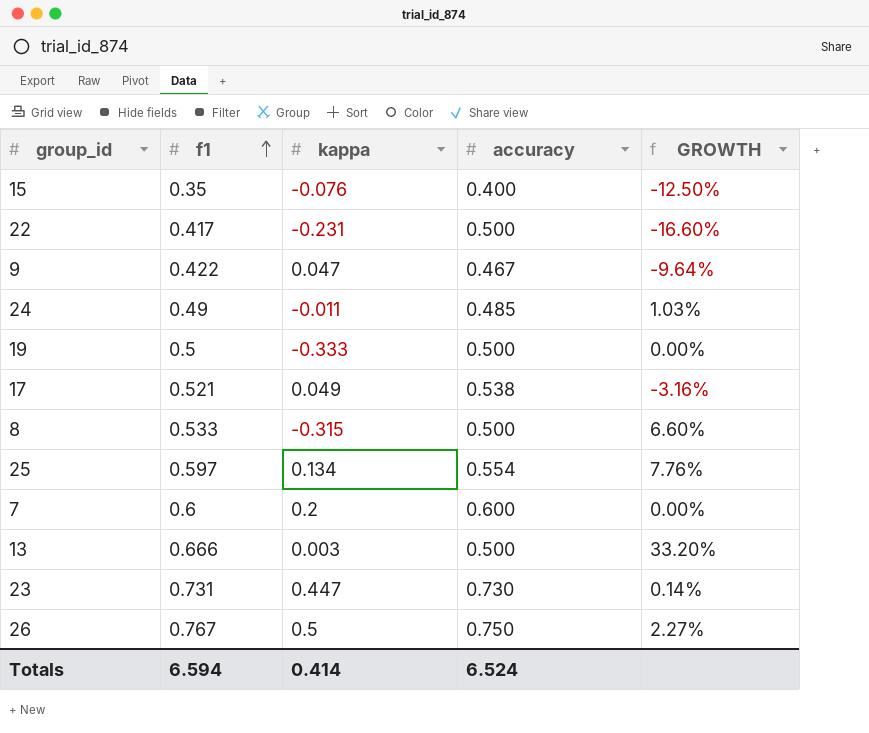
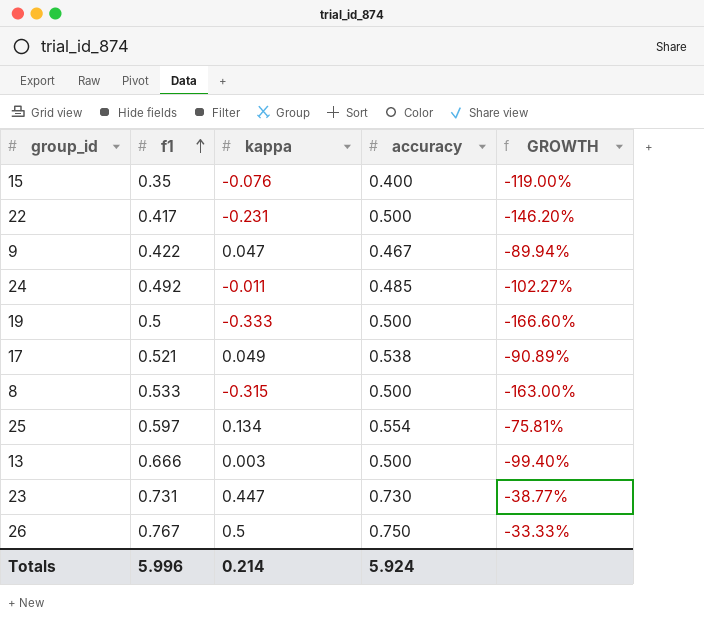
column GROWTH | formula: ([f1] - [accuracy]) / [accuracy] -> ([kappa] - [accuracy]) / [accuracy]
row 7: 0.6 | 0.2 | 0.600 | 0.00% -> none
24 | f1: 0.49 -> 0.492
Totals | f1: 6.594 -> 5.996
Totals | kappa: 0.414 -> 0.214
Totals | accuracy: 6.524 -> 5.924

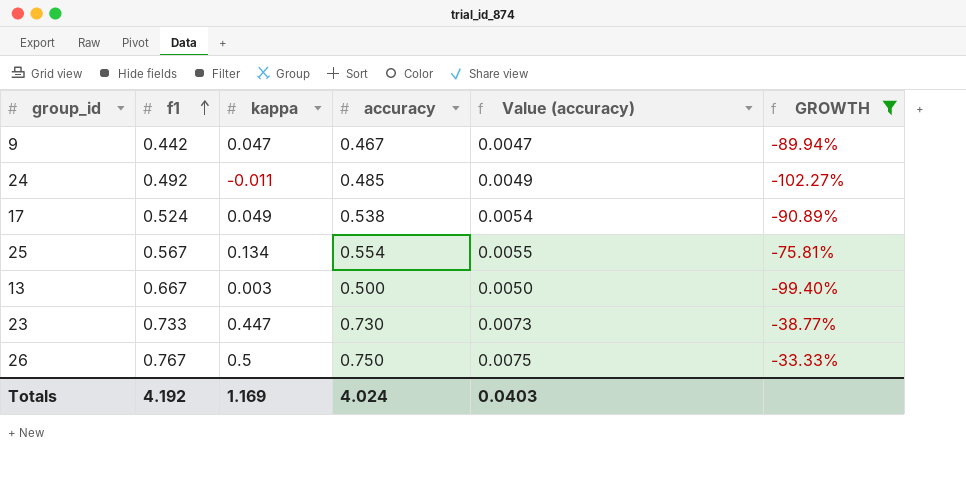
filter: none -> GROWTH >= -102.27%
column Value (accuracy) | formula: none -> [accuracy] * 0.01
9 | f1: 0.422 -> 0.442
17 | f1: 0.521 -> 0.524
25 | f1: 0.597 -> 0.567
13 | f1: 0.666 -> 0.667
23 | f1: 0.731 -> 0.733
Totals | f1: 5.996 -> 4.192
Totals | kappa: 0.214 -> 1.169
Totals | accuracy: 5.924 -> 4.024

